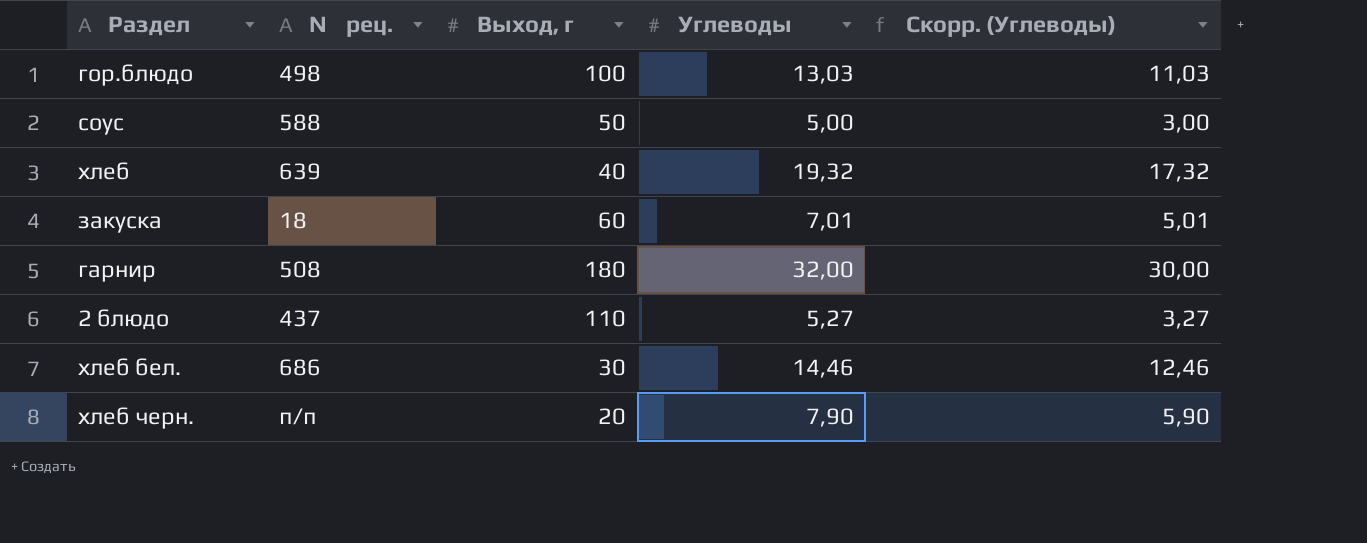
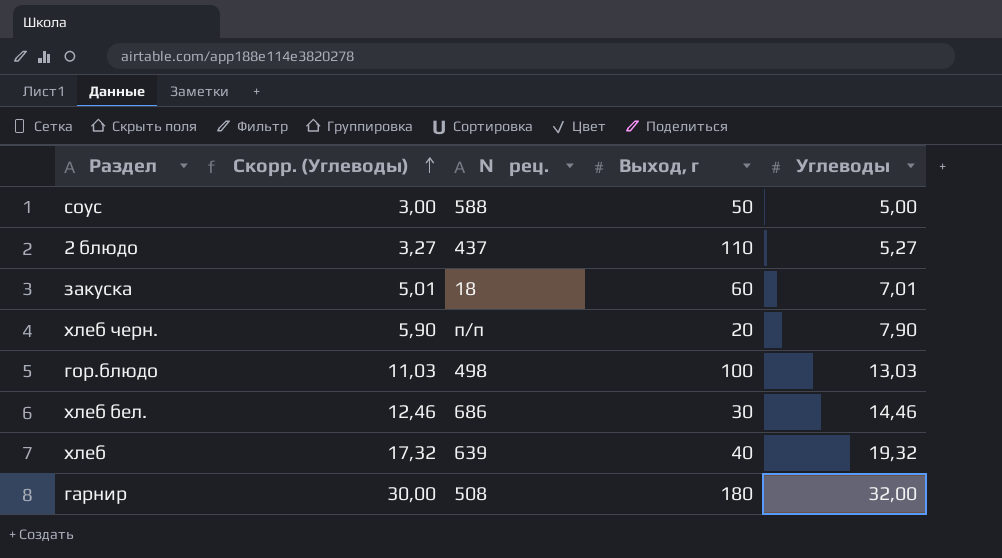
row order: none -> Скорр. (Углеводы) ascending
column Скорр. (Углеводы) | position: 5 -> 2

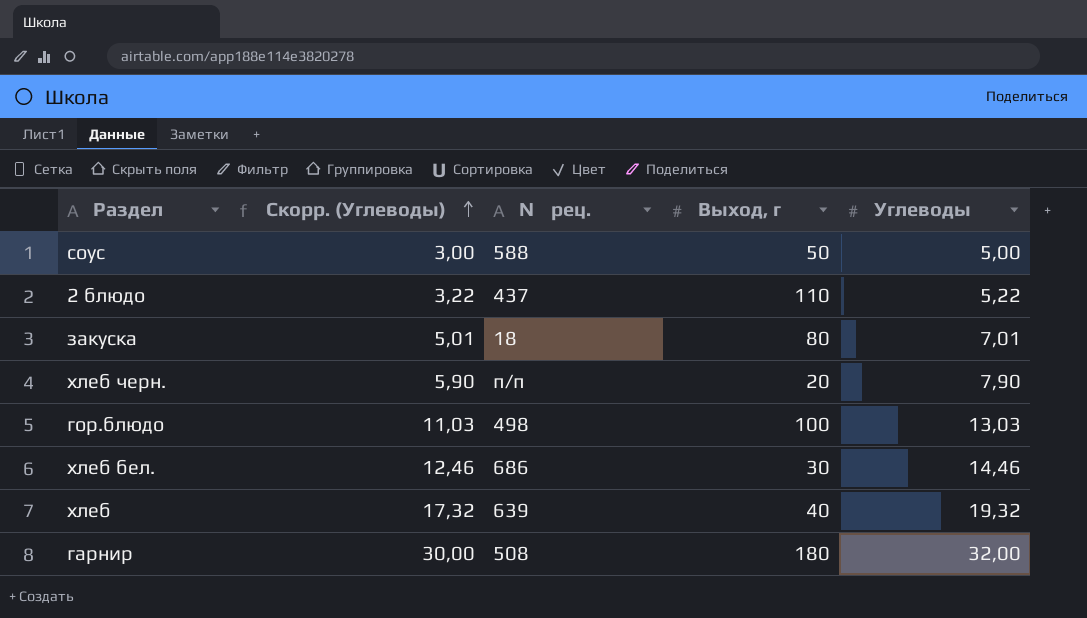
2 блюдо | Скорр. (Углеводы): 3,27 -> 3,22
2 блюдо | Углеводы: 5,27 -> 5,22
закуска | Выход, г: 60 -> 80

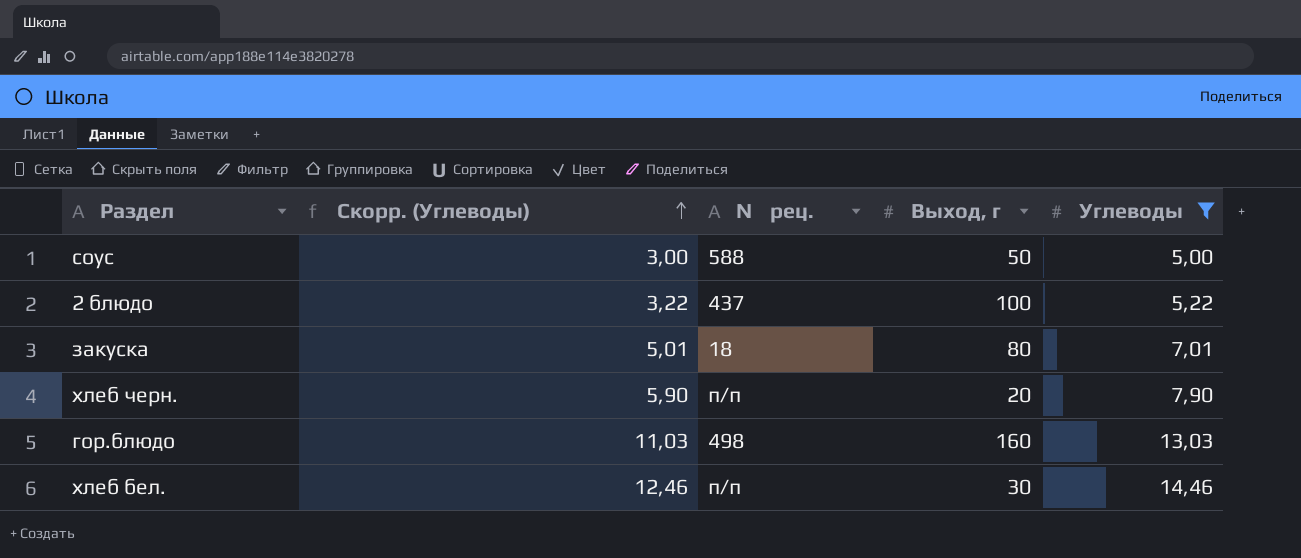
filter: none -> Углеводы <= 14,46
2 блюдо | Выход, г: 110 -> 100
гор.блюдо | Выход, г: 100 -> 160
хлеб бел. | № рец.: 686 -> п/п

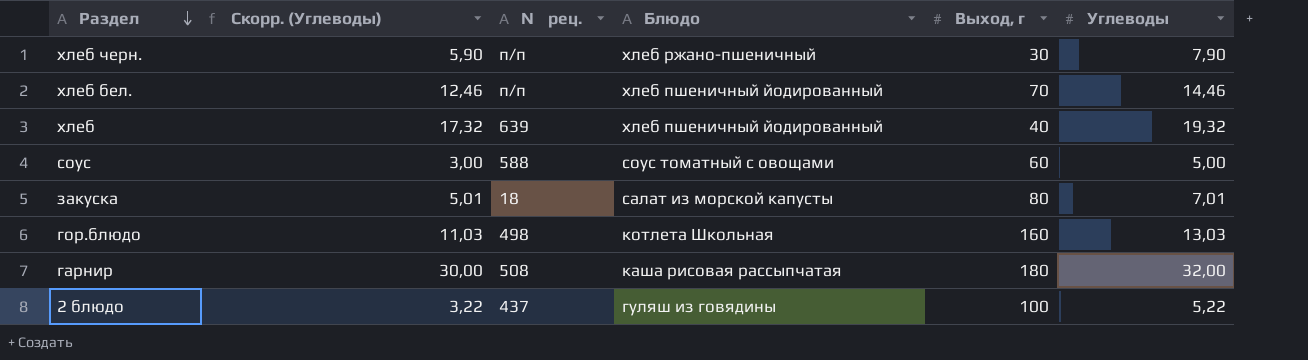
filter: Углеводы <= 14,46 -> none
row order: Скорр. (Углеводы) ascending -> Раздел descending
column Блюдо | position: none -> 4
хлеб черн. | Выход, г: 20 -> 30
хлеб бел. | Выход, г: 30 -> 70
соус | Выход, г: 50 -> 60

